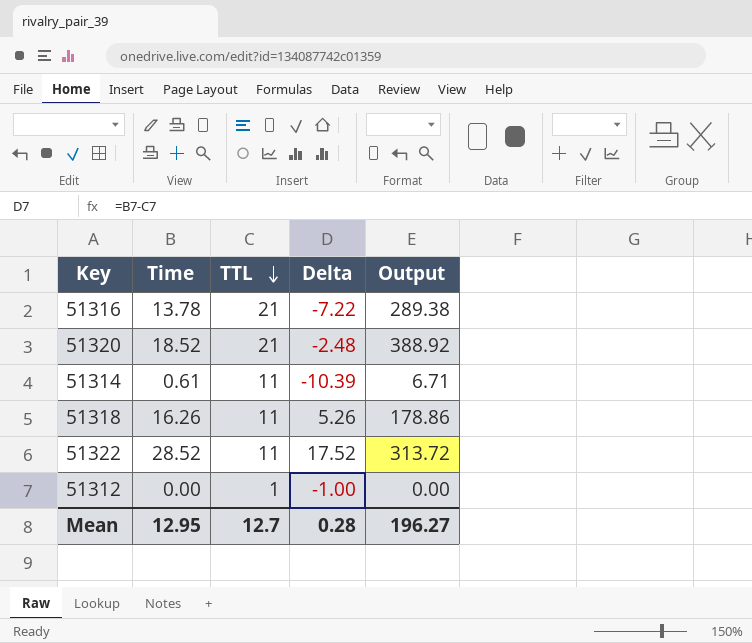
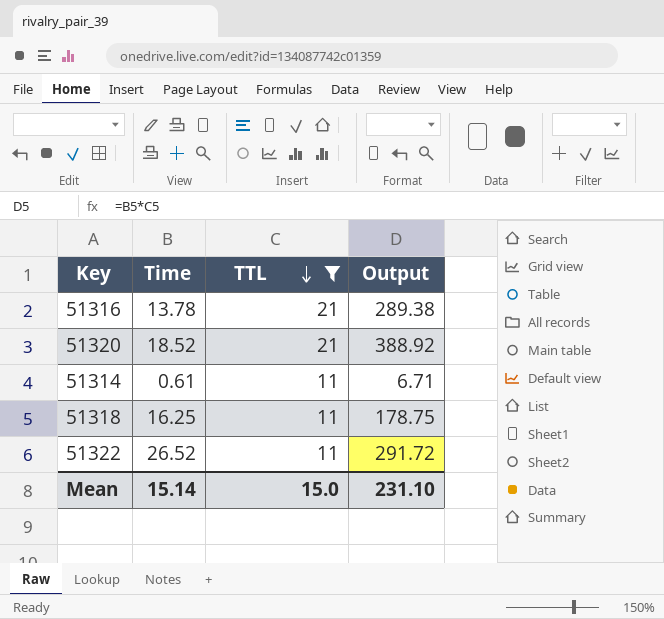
filter: none -> TTL != 1
column Delta | formula: [Time] - [TTL] -> none
51318 | Time: 16.26 -> 16.25
51318 | Output: 178.86 -> 178.75
51322 | Time: 28.52 -> 26.52
51322 | Output: 313.72 -> 291.72
Mean | Time: 12.95 -> 15.14
Mean | TTL: 12.7 -> 15.0
Mean | Output: 196.27 -> 231.10

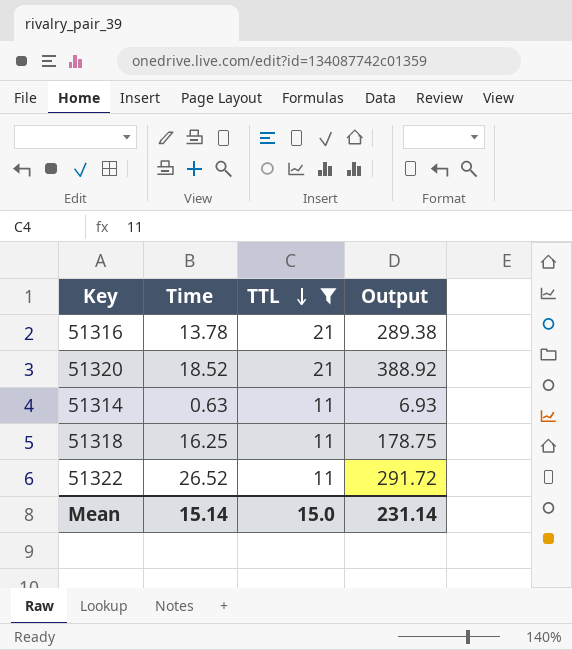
51314 | Time: 0.61 -> 0.63
51314 | Output: 6.71 -> 6.93
Mean | Output: 231.10 -> 231.14

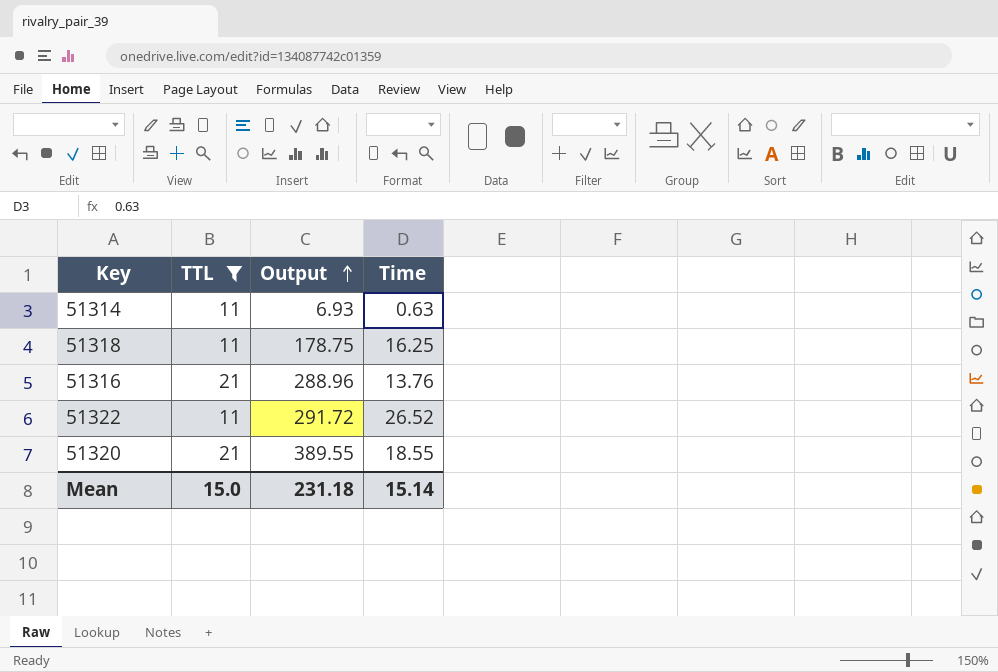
row order: TTL descending -> Output ascending
column Time | position: 2 -> 4
51316 | Output: 289.38 -> 288.96
51316 | Time: 13.78 -> 13.76
51320 | Output: 388.92 -> 389.55
51320 | Time: 18.52 -> 18.55
Mean | Output: 231.14 -> 231.18

